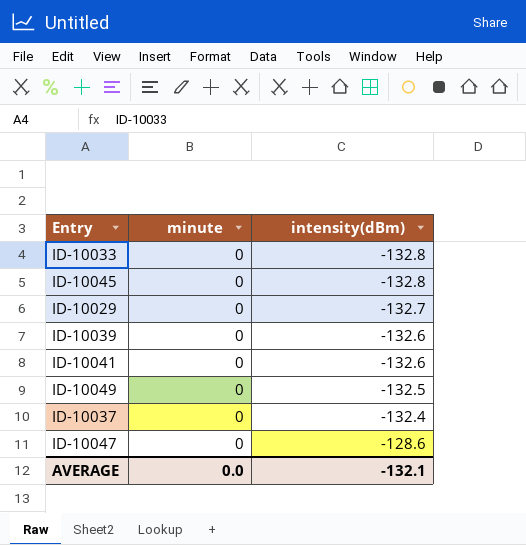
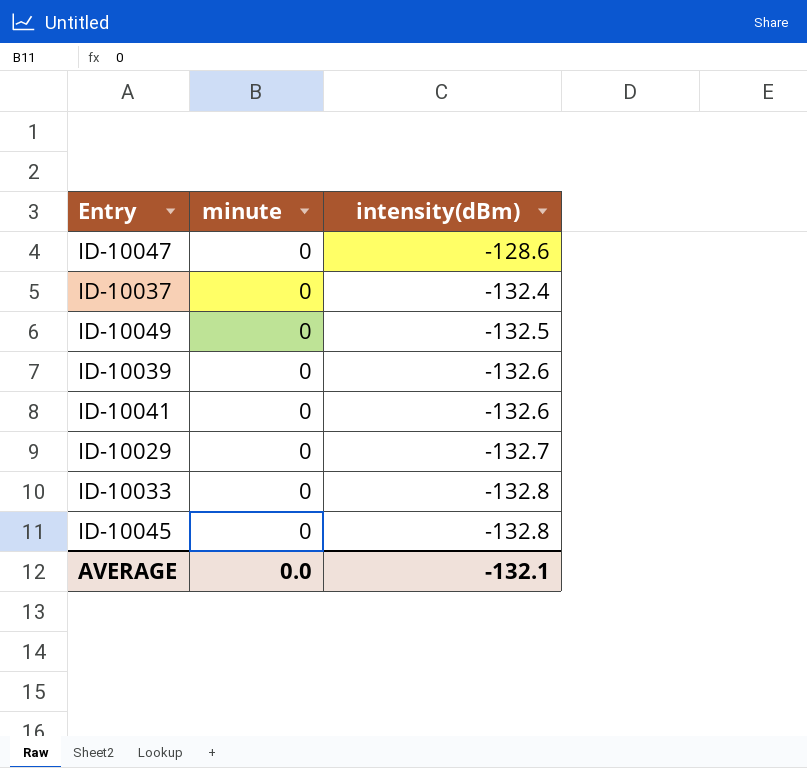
row order: intensity(dBm) ascending -> intensity(dBm) descending

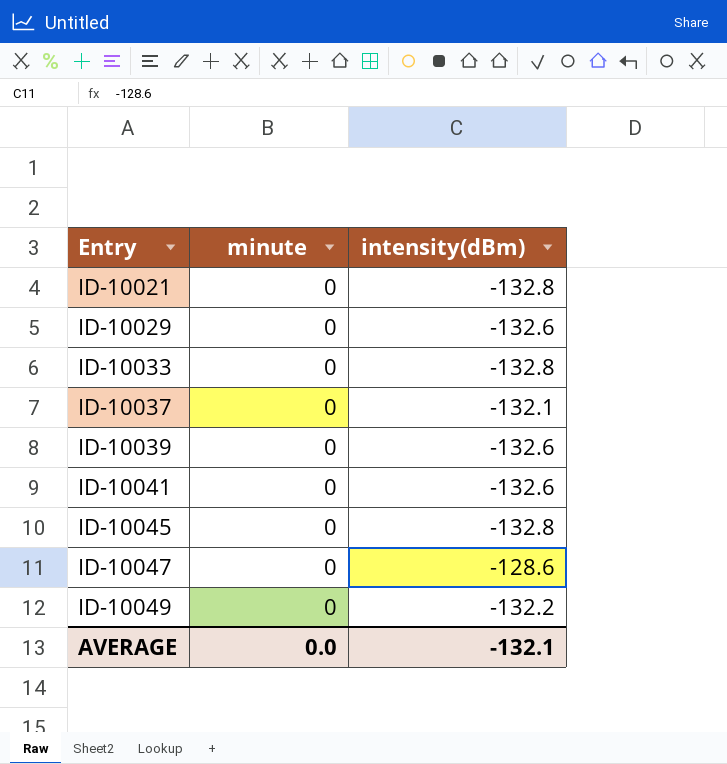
row order: intensity(dBm) descending -> Entry ascending
row ID-10021: none -> 0 | -132.8
ID-10029 | intensity(dBm): -132.7 -> -132.6
ID-10037 | intensity(dBm): -132.4 -> -132.1
ID-10049 | intensity(dBm): -132.5 -> -132.2

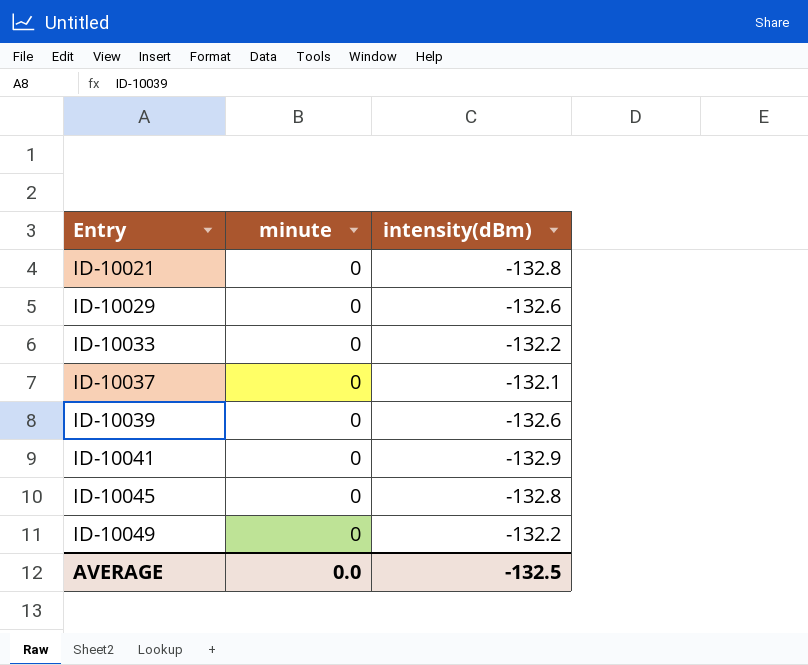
row ID-10047: 0 | -128.6 -> none
ID-10033 | intensity(dBm): -132.8 -> -132.2
ID-10041 | intensity(dBm): -132.6 -> -132.9
AVERAGE | intensity(dBm): -132.1 -> -132.5

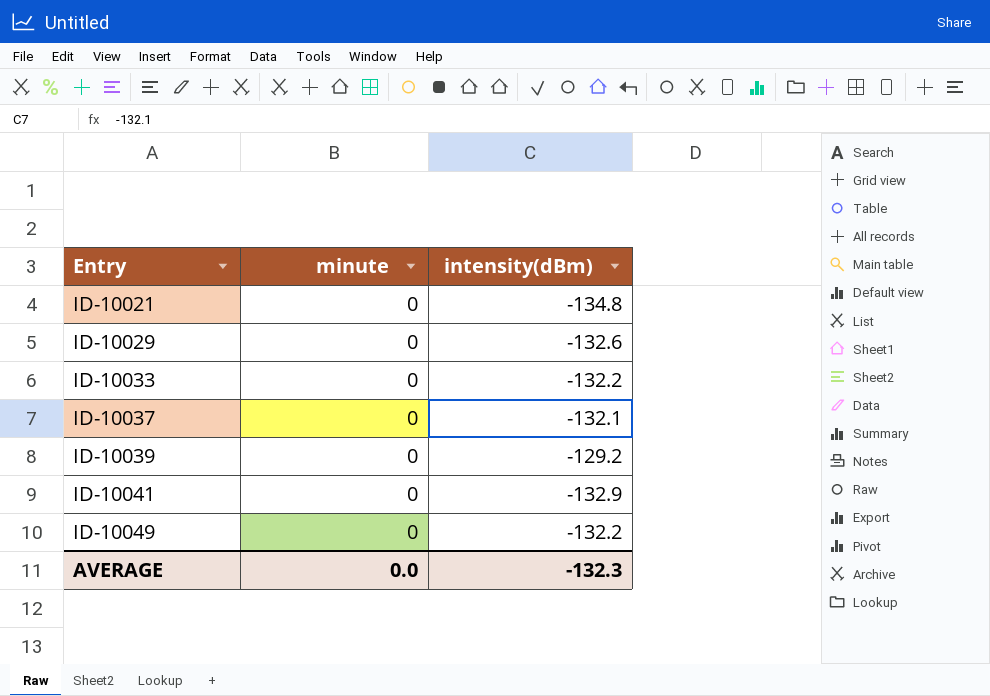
row ID-10045: 0 | -132.8 -> none
ID-10021 | intensity(dBm): -132.8 -> -134.8
ID-10039 | intensity(dBm): -132.6 -> -129.2
AVERAGE | intensity(dBm): -132.5 -> -132.3

